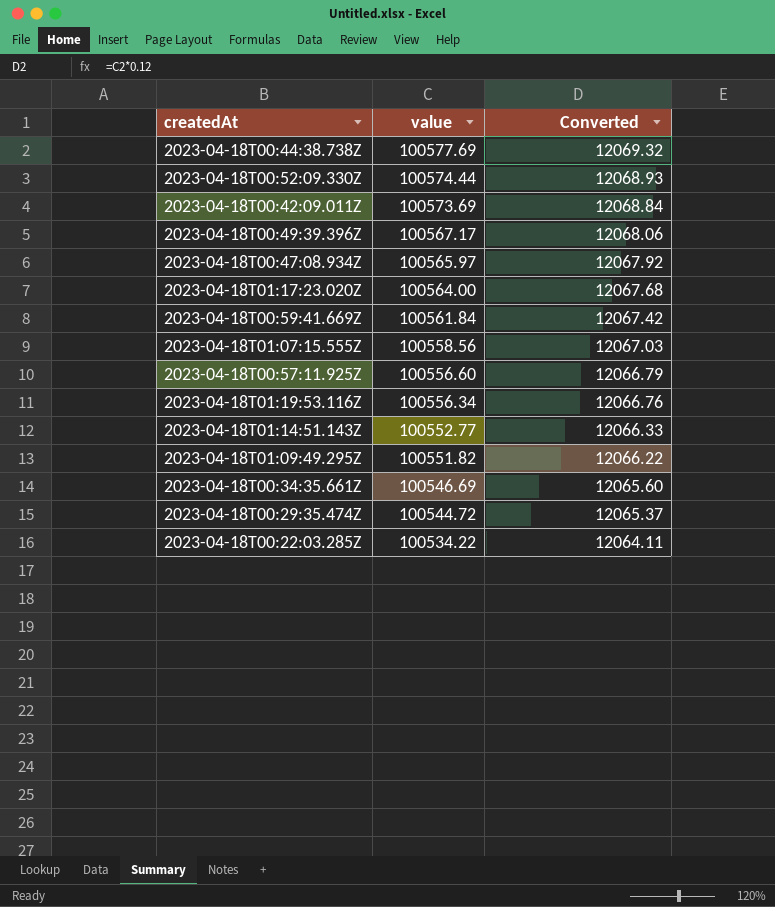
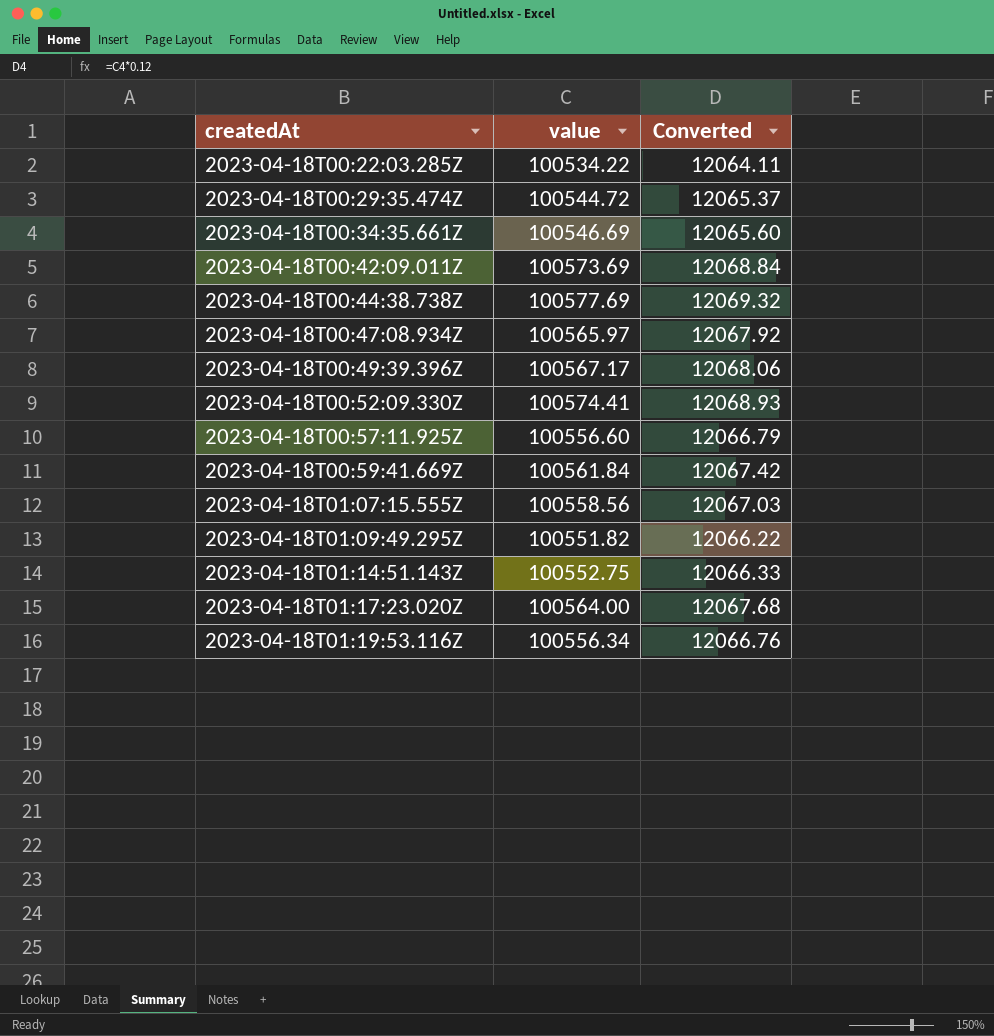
row order: value descending -> createdAt ascending
2023-04-18T00:52:09.330Z | value: 100574.44 -> 100574.41
2023-04-18T01:14:51.143Z | value: 100552.77 -> 100552.75

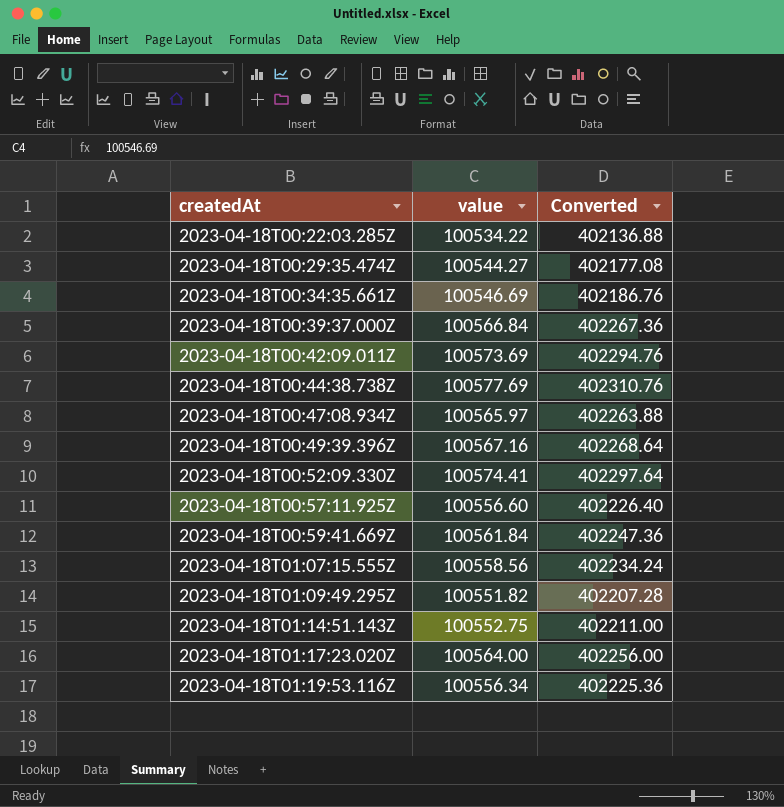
column Converted | formula: [value] * 0.12 -> [value] * 4
2023-04-18T00:29:35.474Z | value: 100544.72 -> 100544.27
row 2023-04-18T00:39:37.000Z: none -> 100566.84 | 402267.36
2023-04-18T00:49:39.396Z | value: 100567.17 -> 100567.16

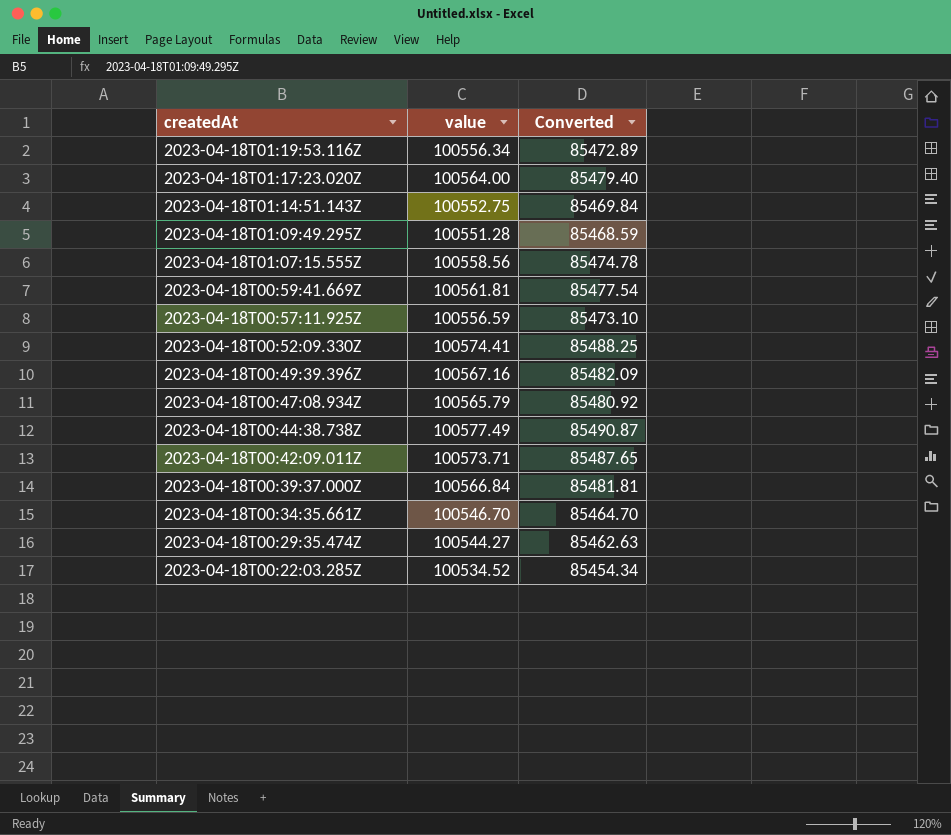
row order: createdAt ascending -> createdAt descending
column Converted | formula: [value] * 4 -> [value] * 0.85
2023-04-18T01:09:49.295Z | value: 100551.82 -> 100551.28
2023-04-18T00:59:41.669Z | value: 100561.84 -> 100561.81
2023-04-18T00:57:11.925Z | value: 100556.60 -> 100556.59
2023-04-18T00:47:08.934Z | value: 100565.97 -> 100565.79
2023-04-18T00:44:38.738Z | value: 100577.69 -> 100577.49
2023-04-18T00:42:09.011Z | value: 100573.69 -> 100573.71
2023-04-18T00:34:35.661Z | value: 100546.69 -> 100546.70
2023-04-18T00:22:03.285Z | value: 100534.22 -> 100534.52

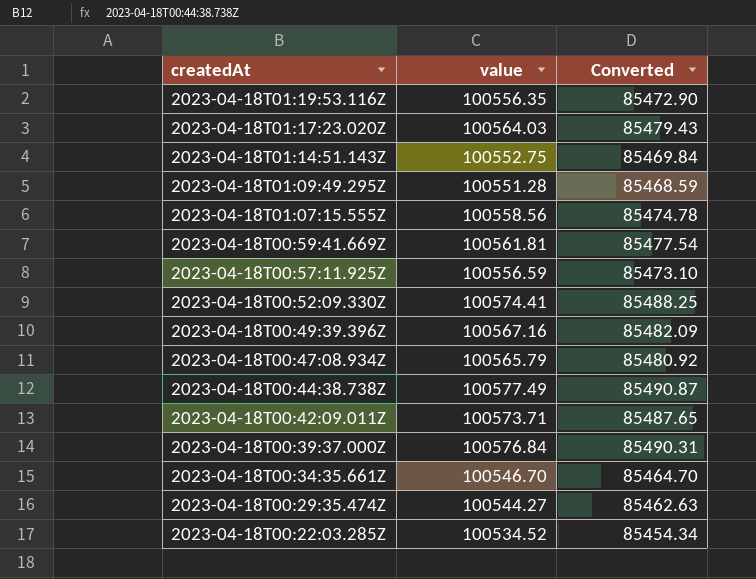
2023-04-18T01:19:53.116Z | value: 100556.34 -> 100556.35
2023-04-18T01:19:53.116Z | Converted: 85472.89 -> 85472.90
2023-04-18T01:17:23.020Z | value: 100564.00 -> 100564.03
2023-04-18T01:17:23.020Z | Converted: 85479.40 -> 85479.43
2023-04-18T00:39:37.000Z | value: 100566.84 -> 100576.84
2023-04-18T00:39:37.000Z | Converted: 85481.81 -> 85490.31

